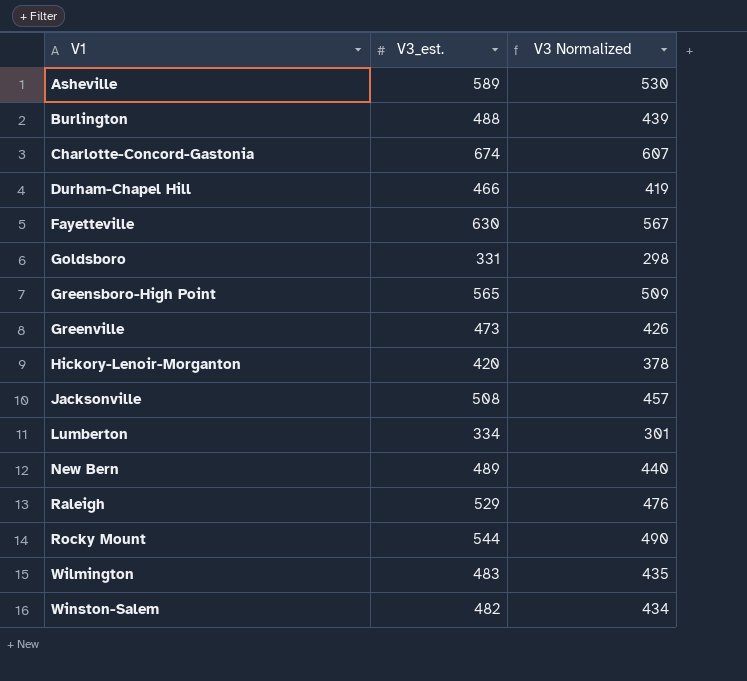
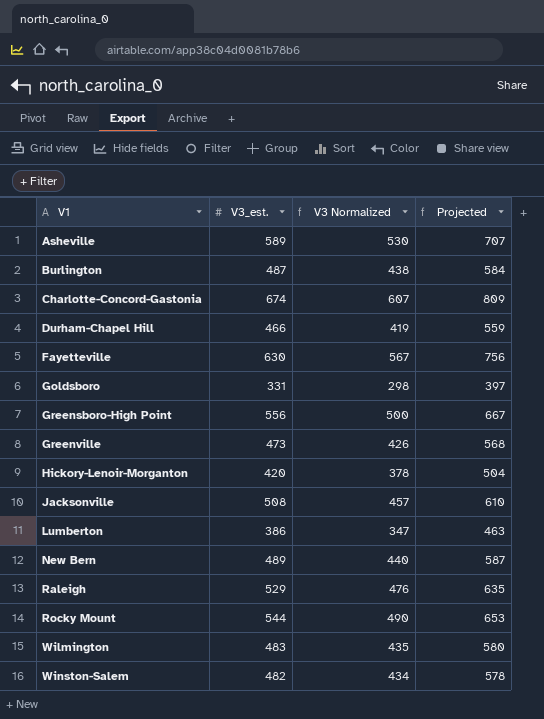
column Projected | formula: none -> [V3_est.] * 1.2
Burlington | V3_est.: 488 -> 487
Burlington | V3 Normalized: 439 -> 438
Greensboro-High Point | V3_est.: 565 -> 556
Greensboro-High Point | V3 Normalized: 509 -> 500
Lumberton | V3_est.: 334 -> 386
Lumberton | V3 Normalized: 301 -> 347

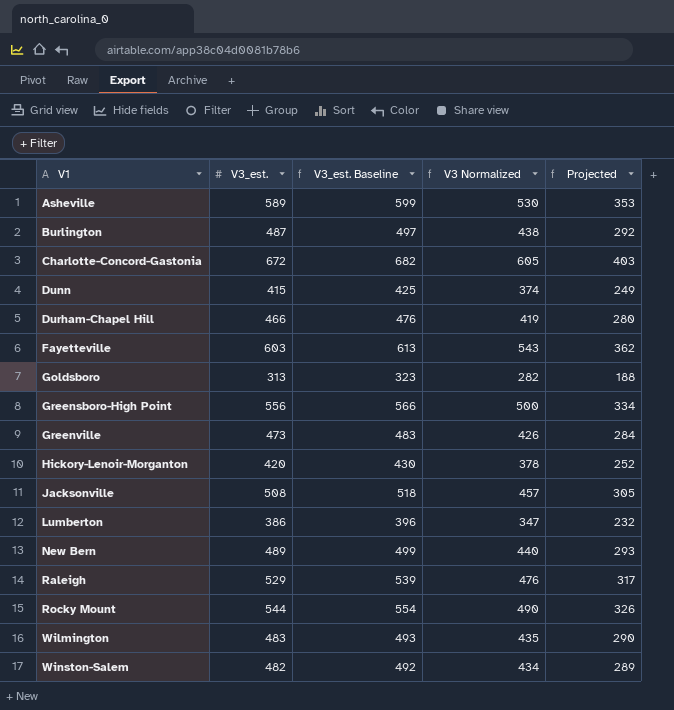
column V3_est. Baseline | formula: none -> [V3_est.] + 10
column Projected | formula: [V3_est.] * 1.2 -> [V3_est.] * 0.6
Charlotte-Concord-Gastonia | V3_est.: 674 -> 672
Charlotte-Concord-Gastonia | V3 Normalized: 607 -> 605
row Dunn: none -> 415 | 425 | 374 | 249
Fayetteville | V3_est.: 630 -> 603
Fayetteville | V3 Normalized: 567 -> 543
Goldsboro | V3_est.: 331 -> 313
Goldsboro | V3 Normalized: 298 -> 282

